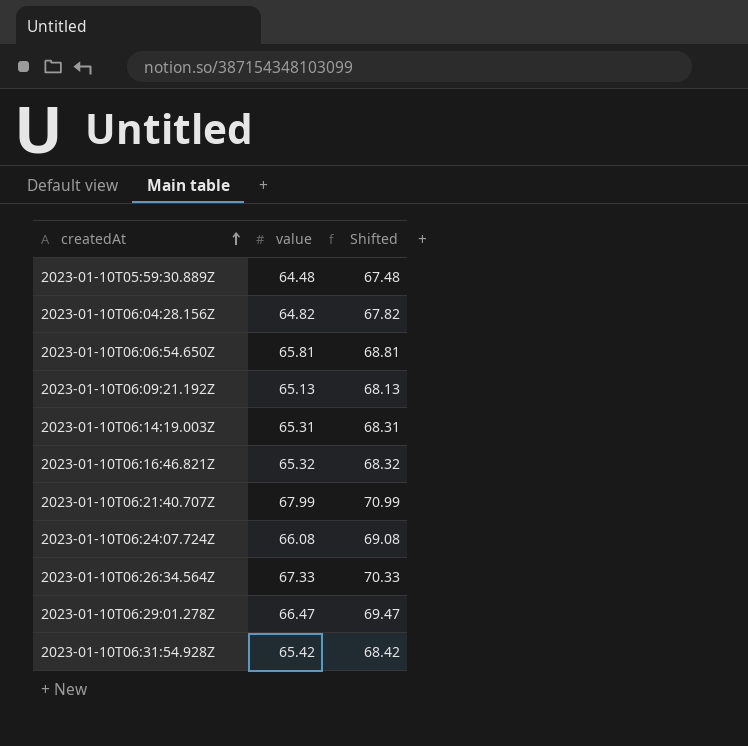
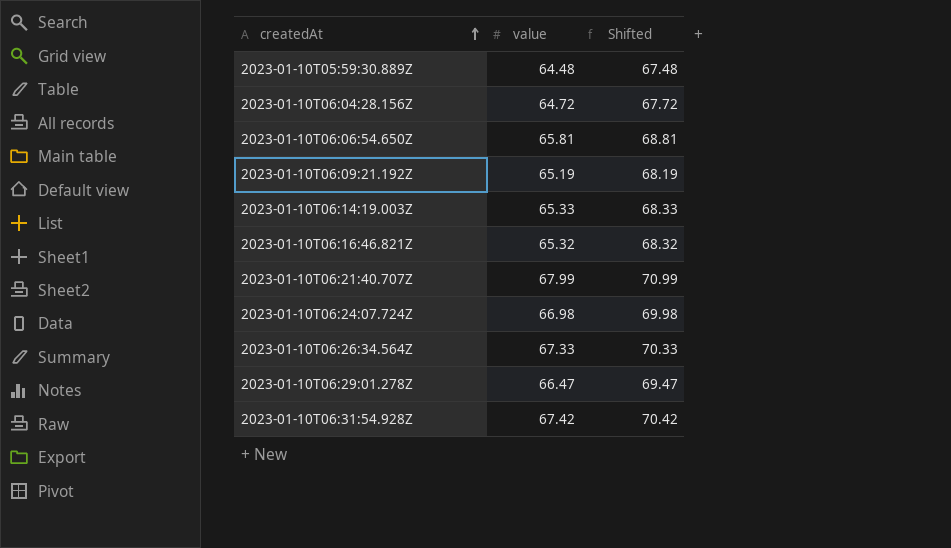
2023-01-10T06:04:28.156Z | value: 64.82 -> 64.72
2023-01-10T06:04:28.156Z | Shifted: 67.82 -> 67.72
2023-01-10T06:09:21.192Z | value: 65.13 -> 65.19
2023-01-10T06:09:21.192Z | Shifted: 68.13 -> 68.19
2023-01-10T06:14:19.003Z | value: 65.31 -> 65.33
2023-01-10T06:14:19.003Z | Shifted: 68.31 -> 68.33
2023-01-10T06:24:07.724Z | value: 66.08 -> 66.98
2023-01-10T06:24:07.724Z | Shifted: 69.08 -> 69.98
2023-01-10T06:31:54.928Z | value: 65.42 -> 67.42
2023-01-10T06:31:54.928Z | Shifted: 68.42 -> 70.42

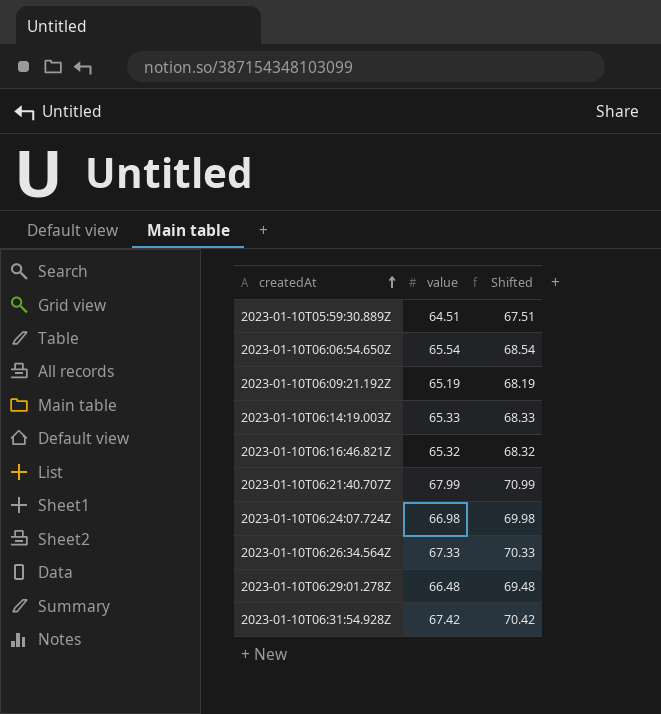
row 2023-01-10T06:04:28.156Z: 64.72 | 67.72 -> none
2023-01-10T05:59:30.889Z | value: 64.48 -> 64.51
2023-01-10T05:59:30.889Z | Shifted: 67.48 -> 67.51
2023-01-10T06:06:54.650Z | value: 65.81 -> 65.54
2023-01-10T06:06:54.650Z | Shifted: 68.81 -> 68.54
2023-01-10T06:29:01.278Z | value: 66.47 -> 66.48
2023-01-10T06:29:01.278Z | Shifted: 69.47 -> 69.48

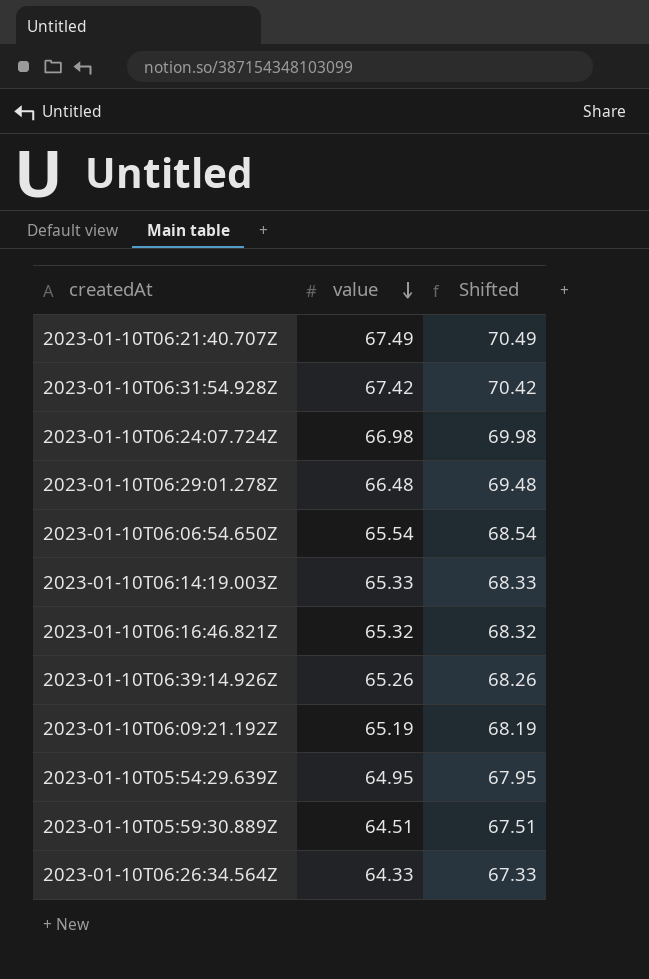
row order: createdAt ascending -> value descending
2023-01-10T06:21:40.707Z | value: 67.99 -> 67.49
2023-01-10T06:21:40.707Z | Shifted: 70.99 -> 70.49
row 2023-01-10T06:39:14.926Z: none -> 65.26 | 68.26
row 2023-01-10T05:54:29.639Z: none -> 64.95 | 67.95
2023-01-10T06:26:34.564Z | value: 67.33 -> 64.33
2023-01-10T06:26:34.564Z | Shifted: 70.33 -> 67.33

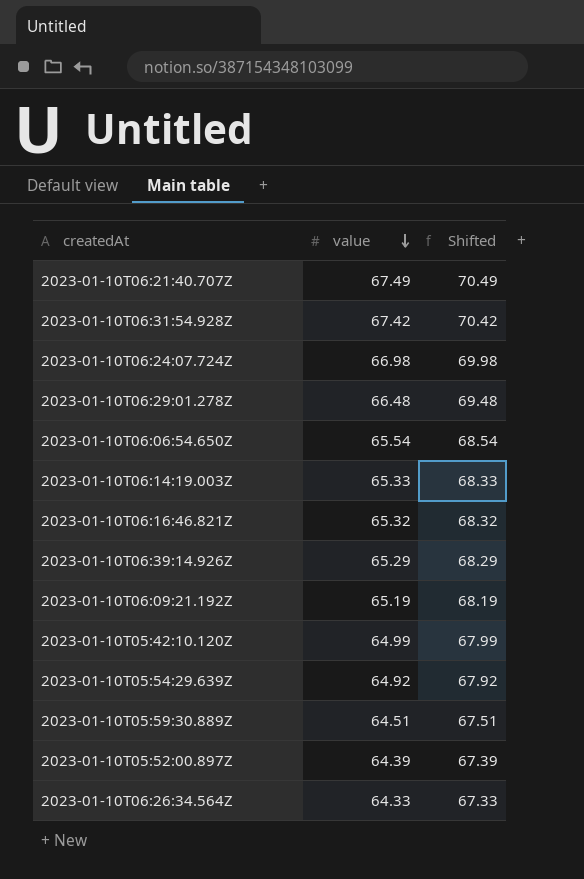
2023-01-10T06:39:14.926Z | value: 65.26 -> 65.29
2023-01-10T06:39:14.926Z | Shifted: 68.26 -> 68.29
row 2023-01-10T05:42:10.120Z: none -> 64.99 | 67.99
2023-01-10T05:54:29.639Z | value: 64.95 -> 64.92
2023-01-10T05:54:29.639Z | Shifted: 67.95 -> 67.92
row 2023-01-10T05:52:00.897Z: none -> 64.39 | 67.39

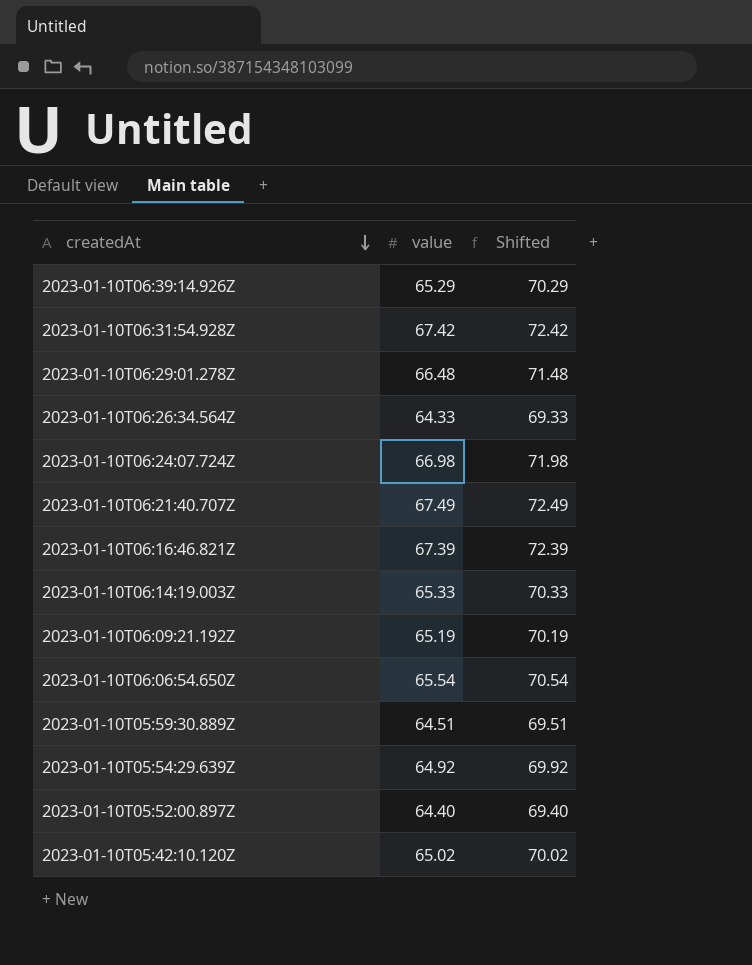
row order: value descending -> createdAt descending
column Shifted | formula: [value] + 3 -> [value] + 5
2023-01-10T06:16:46.821Z | value: 65.32 -> 67.39
2023-01-10T05:52:00.897Z | value: 64.39 -> 64.40
2023-01-10T05:42:10.120Z | value: 64.99 -> 65.02

